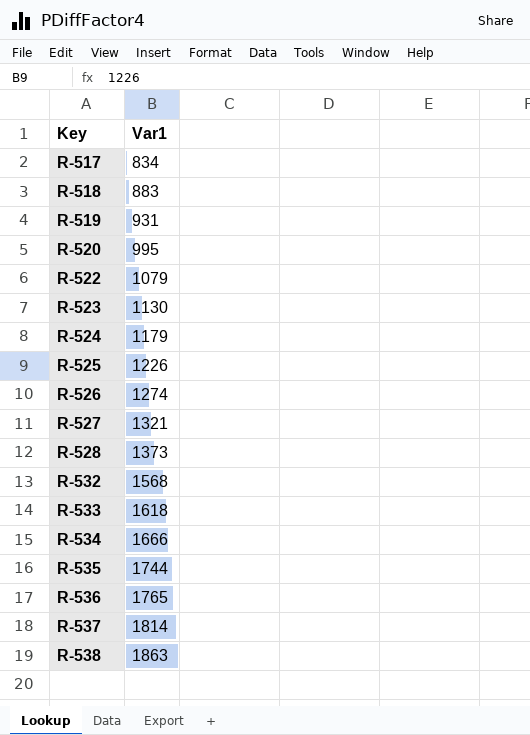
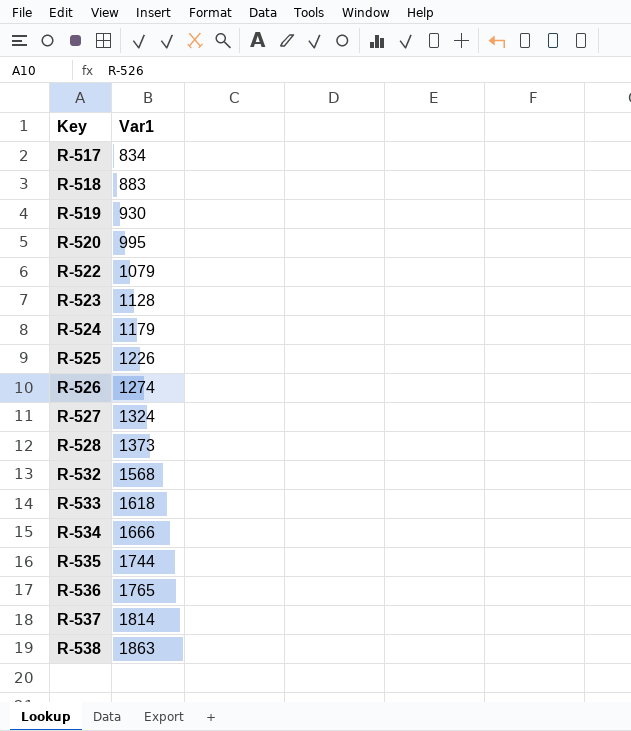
R-519 | Var1: 931 -> 930
R-523 | Var1: 1130 -> 1128
R-527 | Var1: 1321 -> 1324

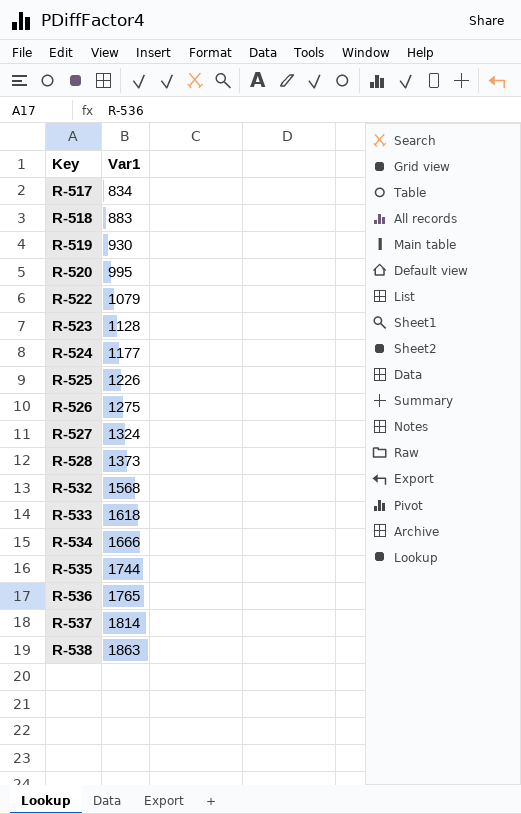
R-524 | Var1: 1179 -> 1177
R-526 | Var1: 1274 -> 1275

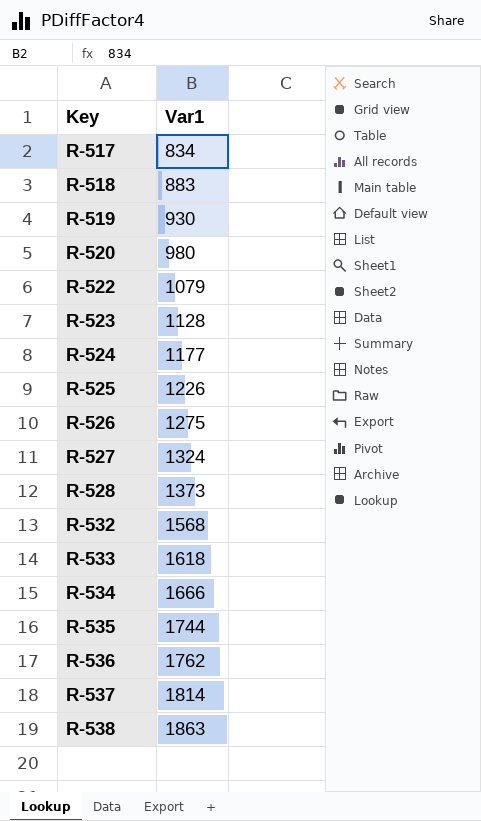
R-520 | Var1: 995 -> 980
R-536 | Var1: 1765 -> 1762

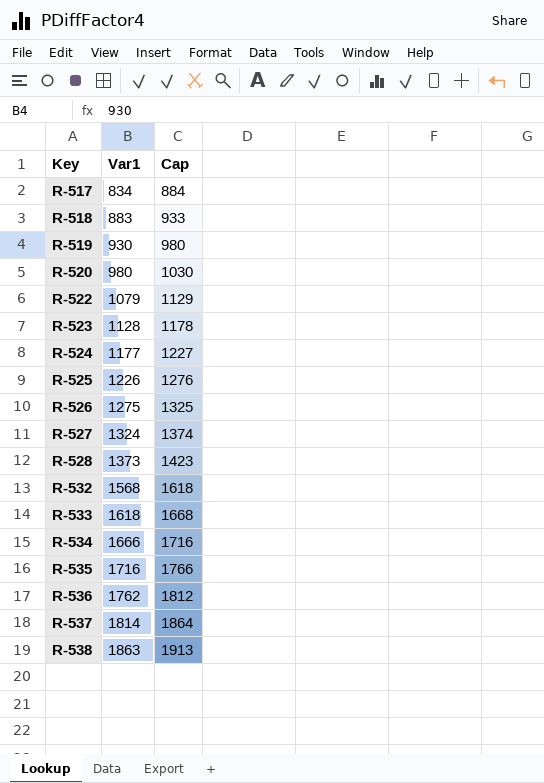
column Cap | formula: none -> [Var1] + 50
R-535 | Var1: 1744 -> 1716

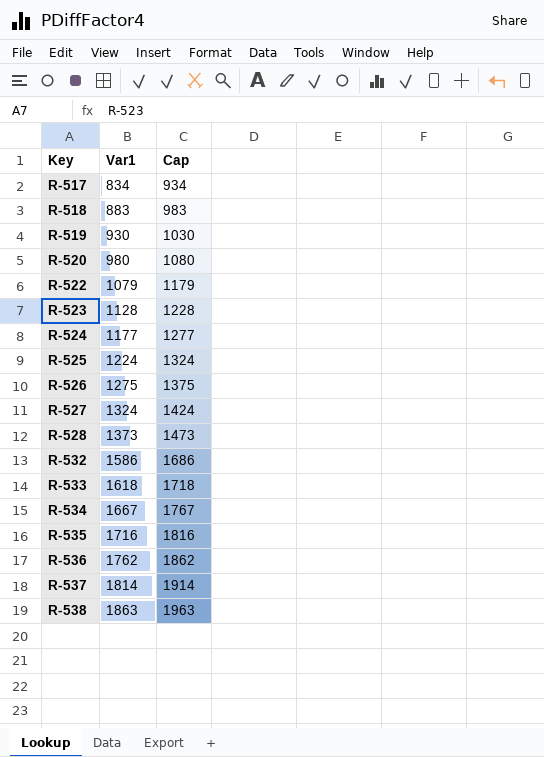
column Cap | formula: [Var1] + 50 -> [Var1] + 100
R-525 | Var1: 1226 -> 1224
R-532 | Var1: 1568 -> 1586
R-534 | Var1: 1666 -> 1667

